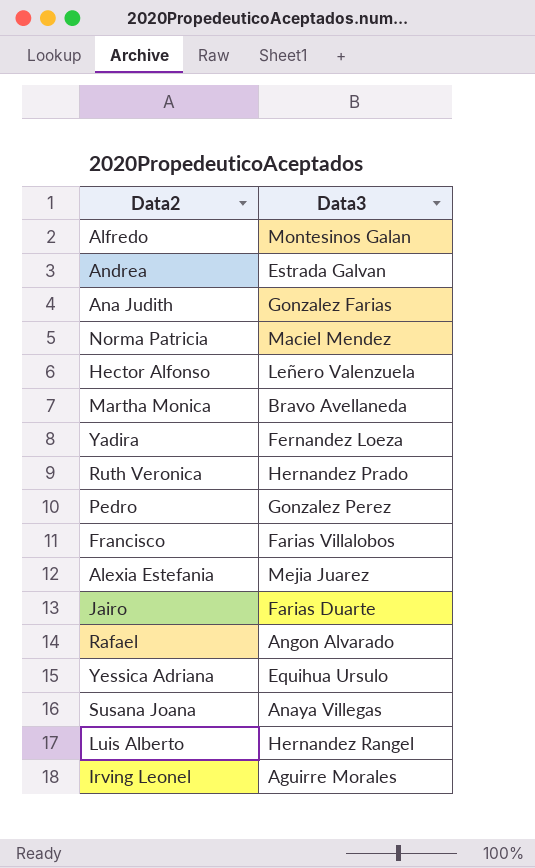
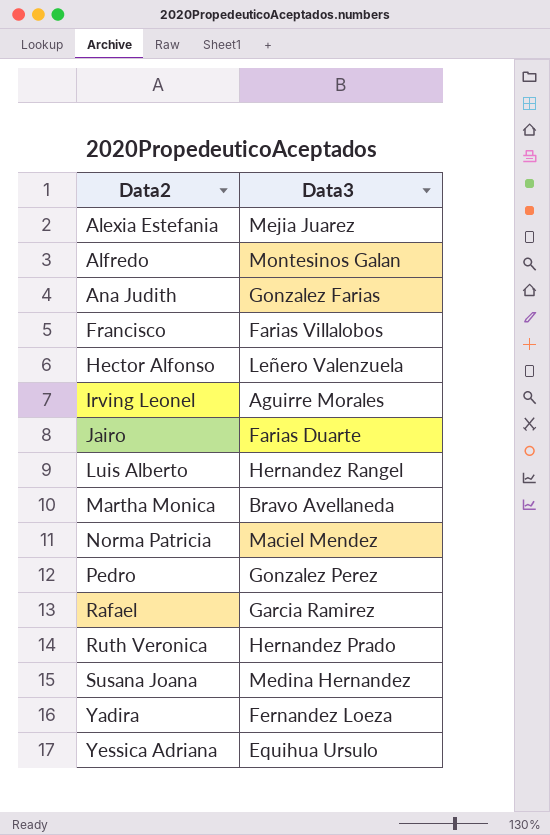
row order: none -> Data2 ascending
row Andrea: Estrada Galvan -> none
Rafael | Data3: Angon Alvarado -> Garcia Ramirez
Susana Joana | Data3: Anaya Villegas -> Medina Hernandez

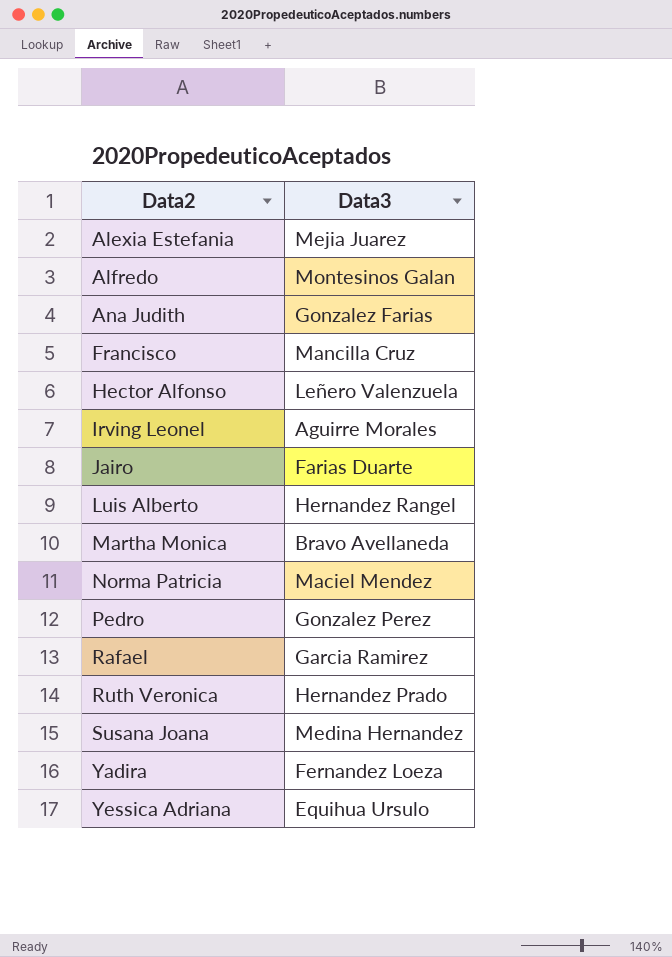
Francisco | Data3: Farias Villalobos -> Mancilla Cruz

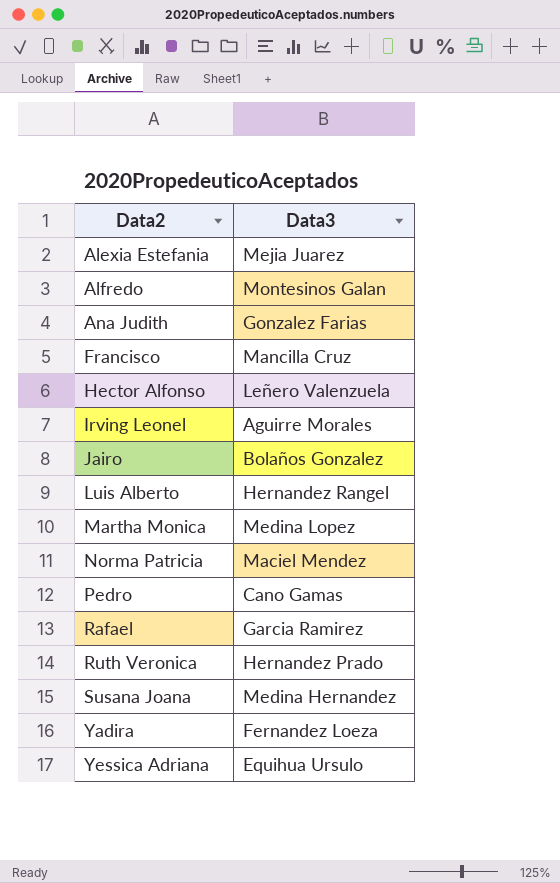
Jairo | Data3: Farias Duarte -> Bolaños Gonzalez
Martha Monica | Data3: Bravo Avellaneda -> Medina Lopez
Pedro | Data3: Gonzalez Perez -> Cano Gamas

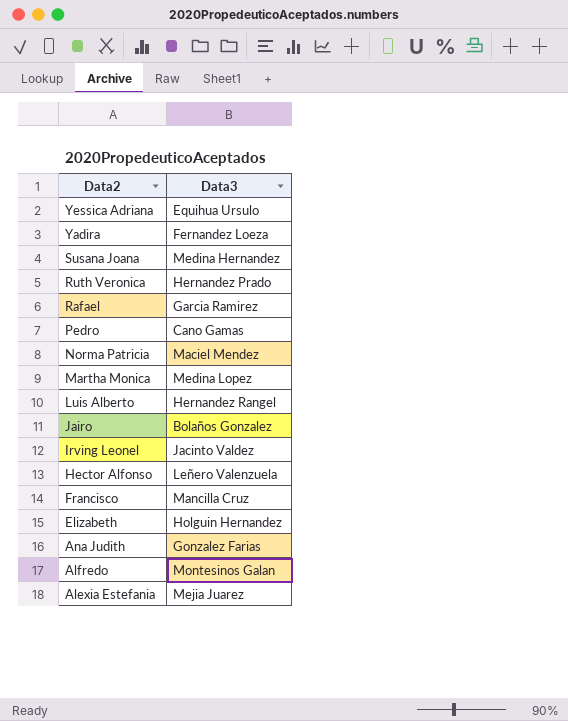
row order: Data2 ascending -> Data2 descending
Irving Leonel | Data3: Aguirre Morales -> Jacinto Valdez
row Elizabeth: none -> Holguin Hernandez

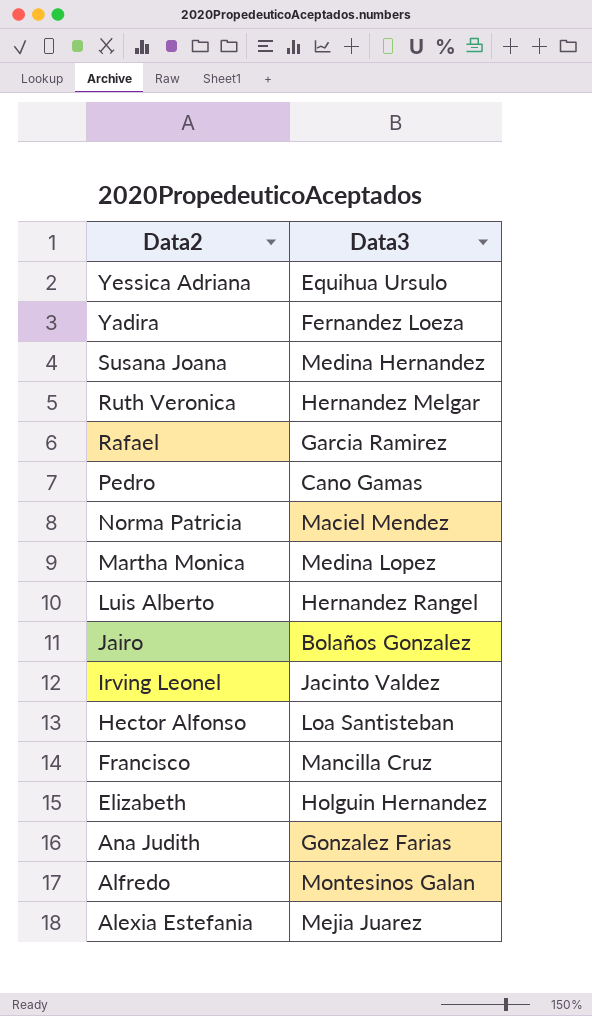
Ruth Veronica | Data3: Hernandez Prado -> Hernandez Melgar
Hector Alfonso | Data3: Leñero Valenzuela -> Loa Santisteban

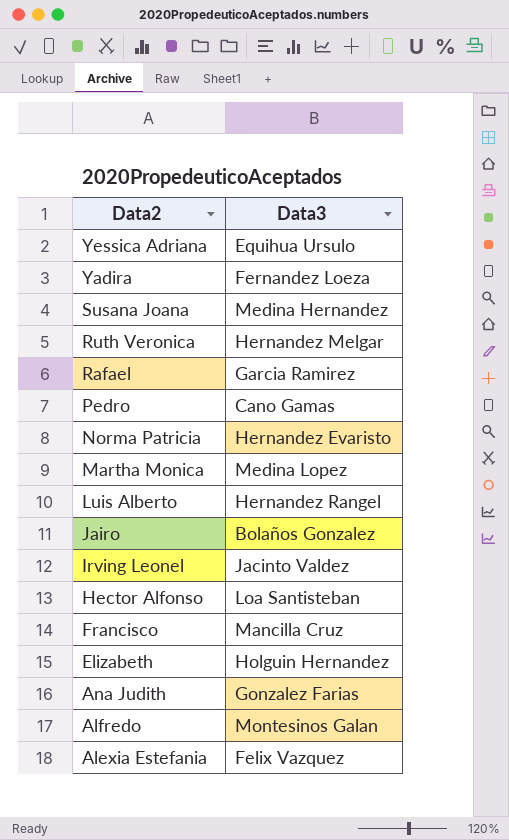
Norma Patricia | Data3: Maciel Mendez -> Hernandez Evaristo
Alexia Estefania | Data3: Mejia Juarez -> Felix Vazquez

